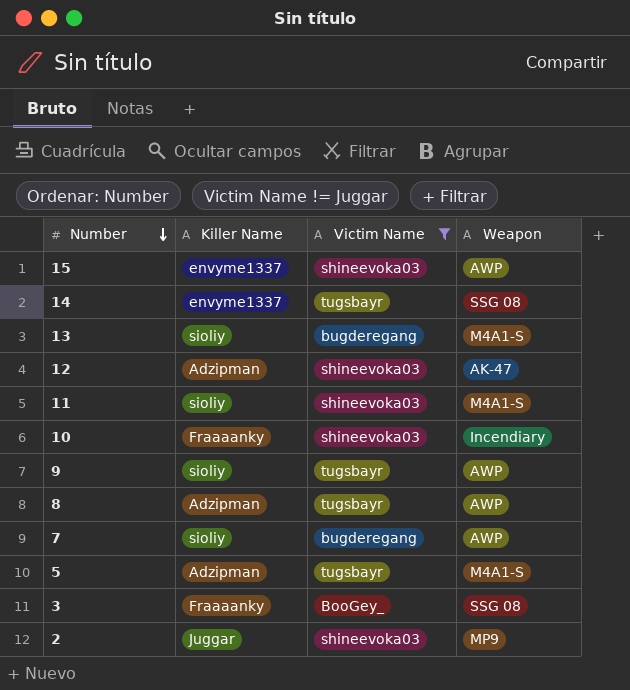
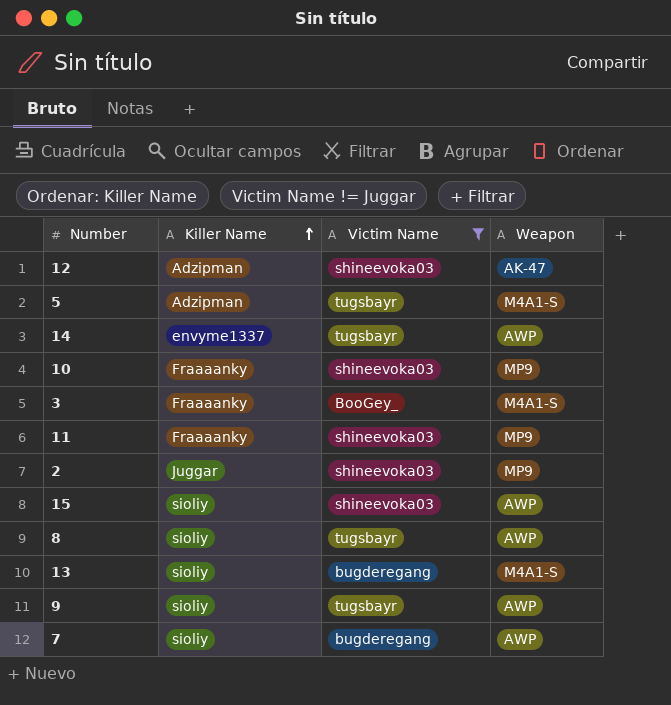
row order: Number descending -> Killer Name ascending
14 | Weapon: SSG 08 -> AWP
10 | Weapon: Incendiary -> MP9
3 | Weapon: SSG 08 -> M4A1-S
11 | Killer Name: sioliy -> Fraaaanky
11 | Weapon: M4A1-S -> MP9
15 | Killer Name: envyme1337 -> sioliy
8 | Killer Name: Adzipman -> sioliy

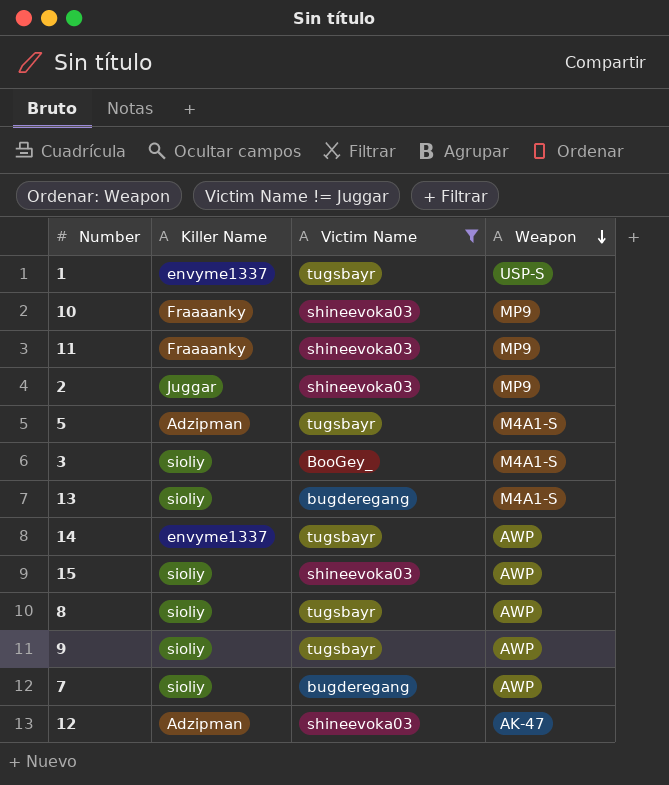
row order: Killer Name ascending -> Weapon descending
row 1: none -> envyme1337 | tugsbayr | USP-S
3 | Killer Name: Fraaaanky -> sioliy

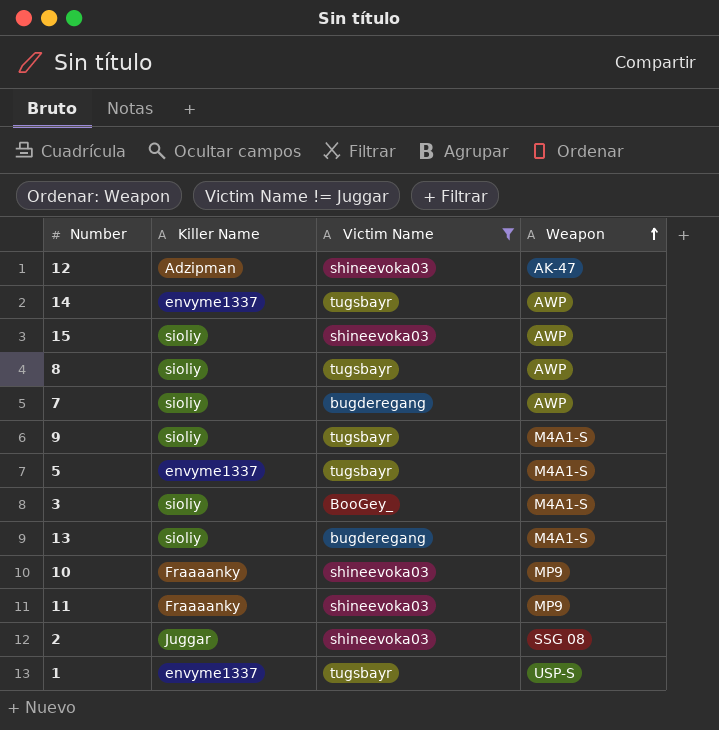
row order: Weapon descending -> Weapon ascending
9 | Weapon: AWP -> M4A1-S
5 | Killer Name: Adzipman -> envyme1337
2 | Weapon: MP9 -> SSG 08

